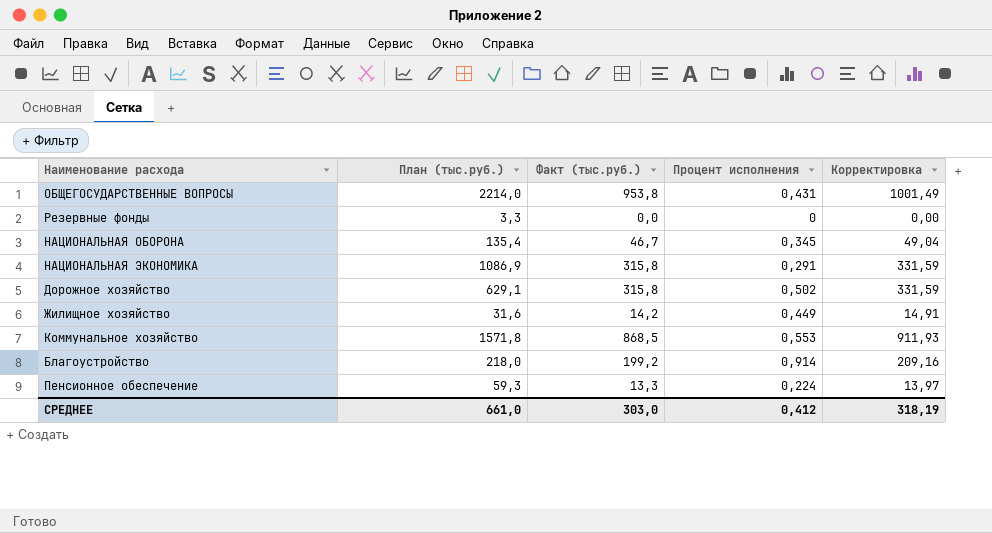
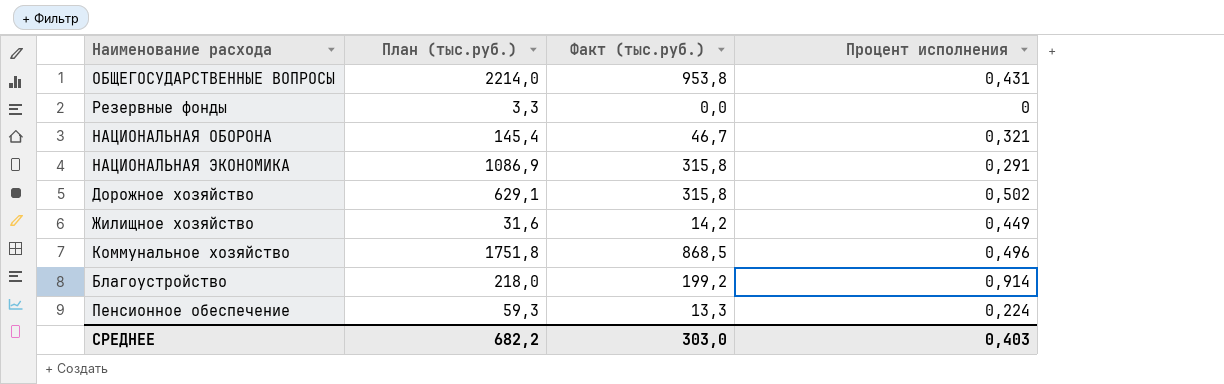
column Корректировка | formula: [Факт (тыс.руб.)] * 1,05 -> none
НАЦИОНАЛЬНАЯ ОБОРОНА | План (тыс.руб.): 135,4 -> 145,4
НАЦИОНАЛЬНАЯ ОБОРОНА | Процент исполнения: 0,345 -> 0,321
Коммунальное хозяйство | План (тыс.руб.): 1571,8 -> 1751,8
Коммунальное хозяйство | Процент исполнения: 0,553 -> 0,496
СРЕДНЕЕ | План (тыс.руб.): 661,0 -> 682,2
СРЕДНЕЕ | Процент исполнения: 0,412 -> 0,403

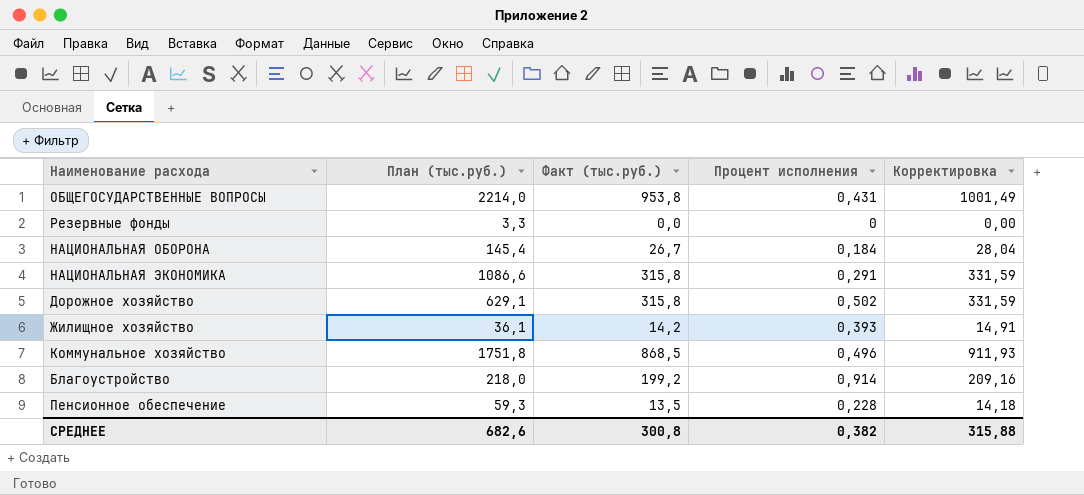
column Корректировка | formula: none -> [Факт (тыс.руб.)] * 1,05
НАЦИОНАЛЬНАЯ ОБОРОНА | Факт (тыс.руб.): 46,7 -> 26,7
НАЦИОНАЛЬНАЯ ОБОРОНА | Процент исполнения: 0,321 -> 0,184
НАЦИОНАЛЬНАЯ ЭКОНОМИКА | План (тыс.руб.): 1086,9 -> 1086,6
Жилищное хозяйство | План (тыс.руб.): 31,6 -> 36,1
Жилищное хозяйство | Процент исполнения: 0,449 -> 0,393
Пенсионное обеспечение | Факт (тыс.руб.): 13,3 -> 13,5
Пенсионное обеспечение | Процент исполнения: 0,224 -> 0,228
СРЕДНЕЕ | План (тыс.руб.): 682,2 -> 682,6
СРЕДНЕЕ | Факт (тыс.руб.): 303,0 -> 300,8
СРЕДНЕЕ | Процент исполнения: 0,403 -> 0,382

